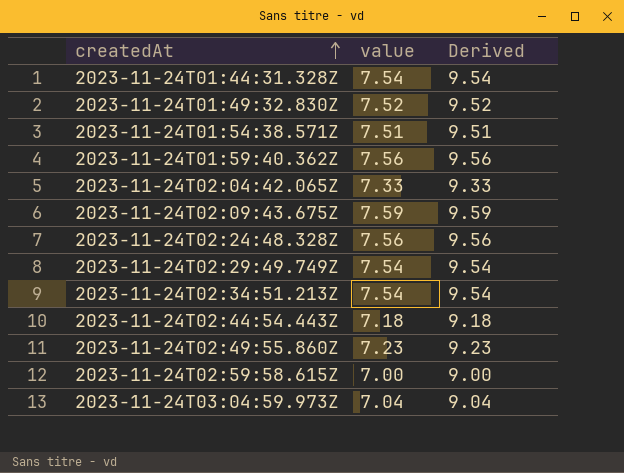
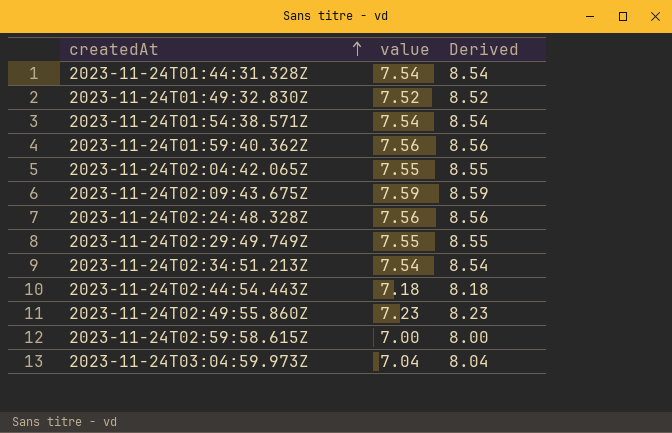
column Derived | formula: [value] + 2 -> [value] + 1
2023-11-24T01:54:38.571Z | value: 7.51 -> 7.54
2023-11-24T02:04:42.065Z | value: 7.33 -> 7.55
2023-11-24T02:29:49.749Z | value: 7.54 -> 7.55

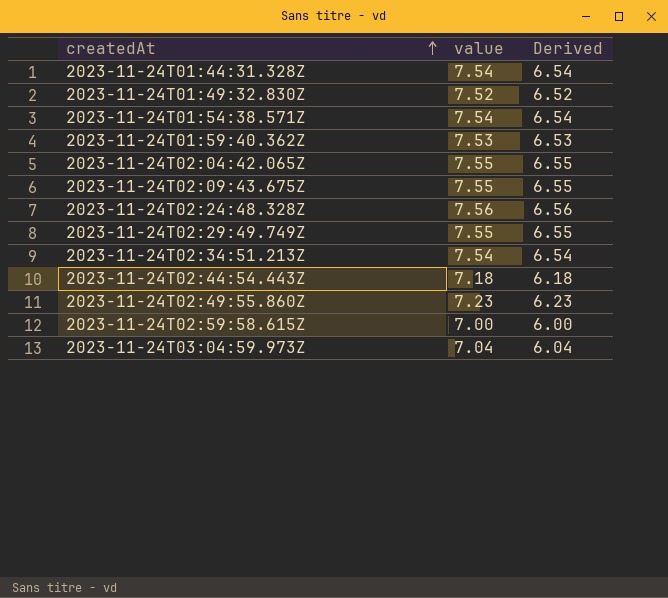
column Derived | formula: [value] + 1 -> [value] - 1
2023-11-24T01:59:40.362Z | value: 7.56 -> 7.53
2023-11-24T02:09:43.675Z | value: 7.59 -> 7.55

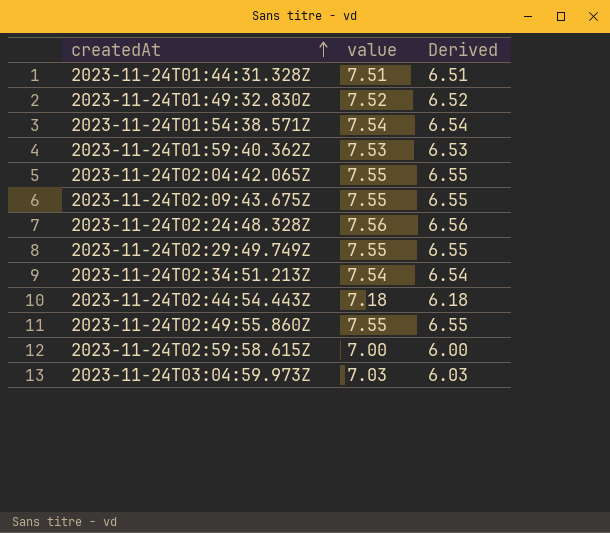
2023-11-24T01:44:31.328Z | value: 7.54 -> 7.51
2023-11-24T01:44:31.328Z | Derived: 6.54 -> 6.51
2023-11-24T02:49:55.860Z | value: 7.23 -> 7.55
2023-11-24T02:49:55.860Z | Derived: 6.23 -> 6.55
2023-11-24T03:04:59.973Z | value: 7.04 -> 7.03
2023-11-24T03:04:59.973Z | Derived: 6.04 -> 6.03

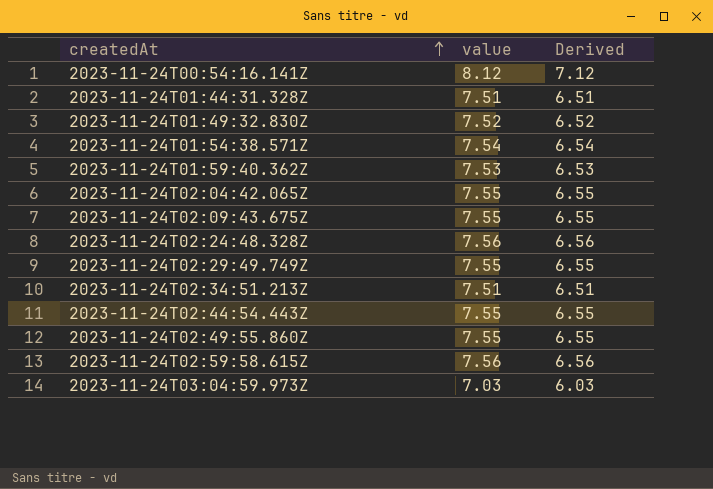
row 2023-11-24T00:54:16.141Z: none -> 8.12 | 7.12
2023-11-24T02:34:51.213Z | value: 7.54 -> 7.51
2023-11-24T02:34:51.213Z | Derived: 6.54 -> 6.51
2023-11-24T02:44:54.443Z | value: 7.18 -> 7.55
2023-11-24T02:44:54.443Z | Derived: 6.18 -> 6.55
2023-11-24T02:59:58.615Z | value: 7.00 -> 7.56
2023-11-24T02:59:58.615Z | Derived: 6.00 -> 6.56

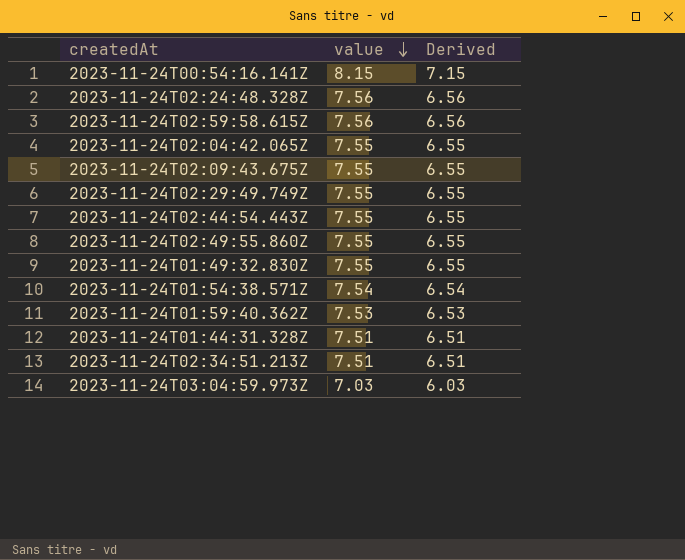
row order: createdAt ascending -> value descending
2023-11-24T00:54:16.141Z | value: 8.12 -> 8.15
2023-11-24T00:54:16.141Z | Derived: 7.12 -> 7.15
2023-11-24T01:49:32.830Z | value: 7.52 -> 7.55
2023-11-24T01:49:32.830Z | Derived: 6.52 -> 6.55

